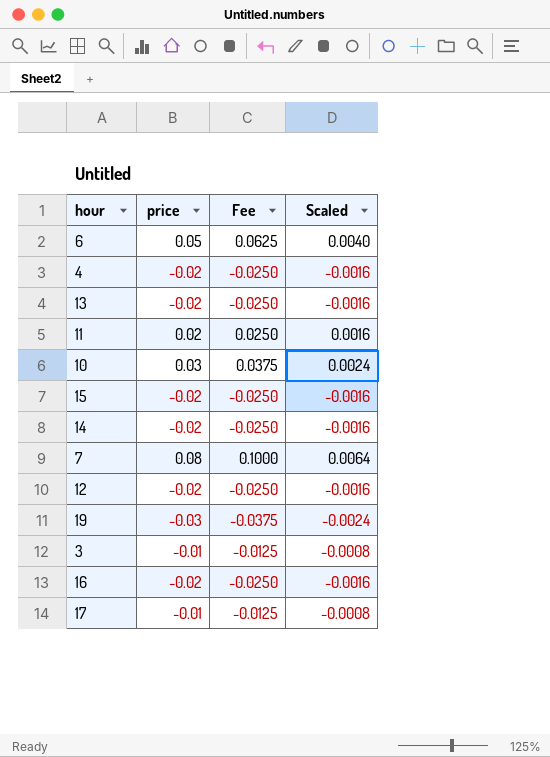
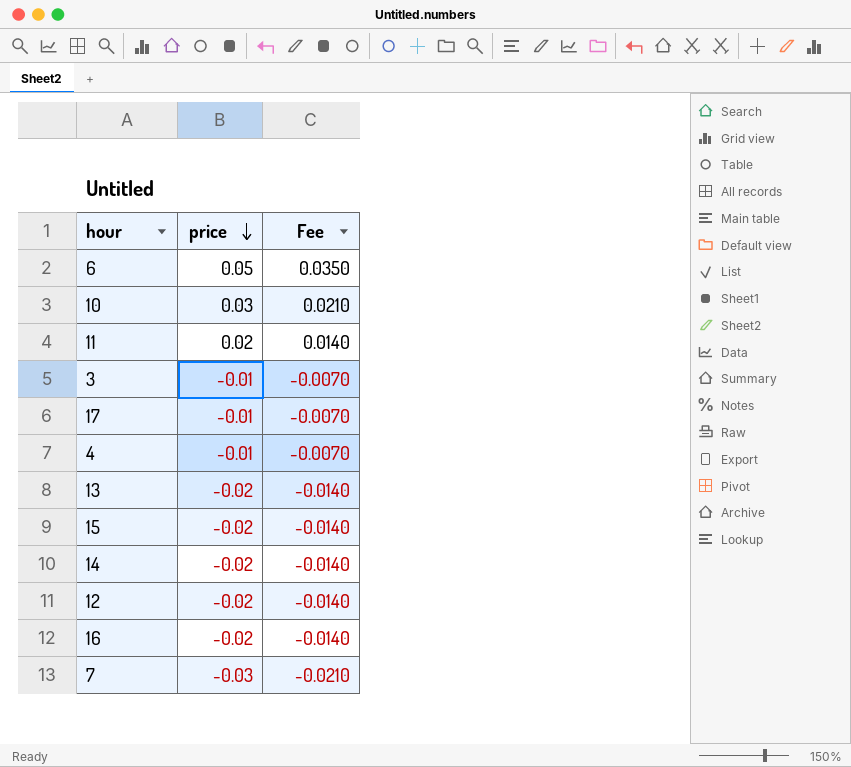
row order: none -> price descending
column Scaled | formula: [price] * 0.08 -> none
column Fee | formula: [price] * 1.25 -> [price] * 0.7
row 19: -0.03 | -0.0375 | -0.0024 -> none
4 | price: -0.02 -> -0.01
7 | price: 0.08 -> -0.03

